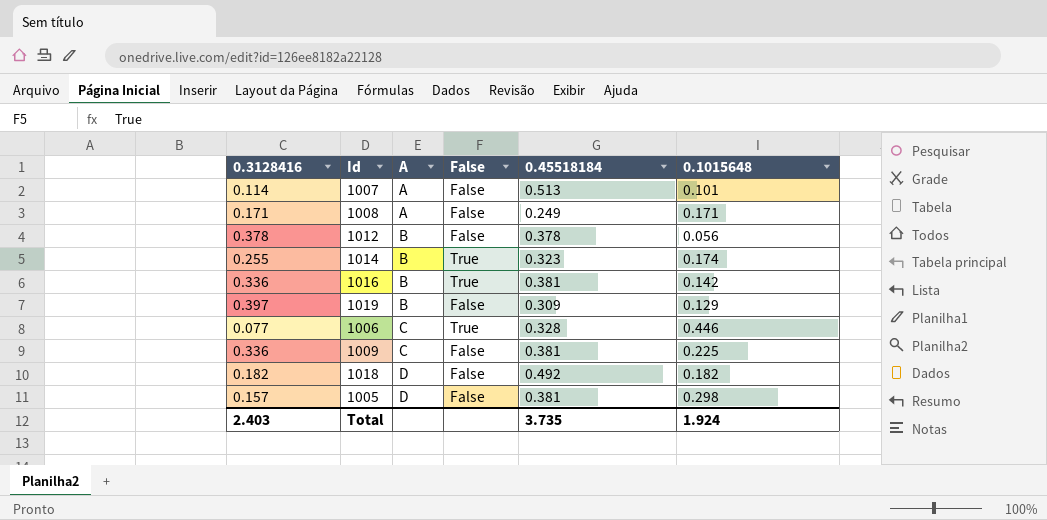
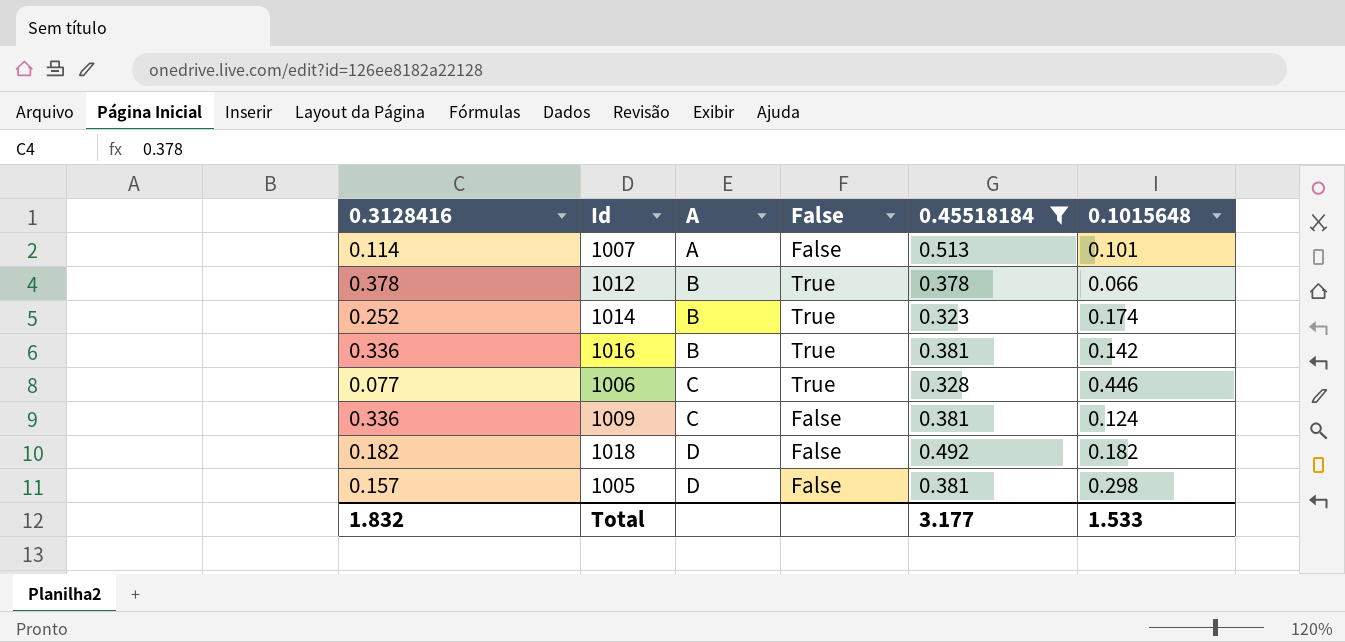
filter: none -> 0.45518184 >= 0.323
1012 | False: False -> True
1012 | 0.1015648: 0.056 -> 0.066
1014 | 0.3128416: 0.255 -> 0.252
1009 | 0.1015648: 0.225 -> 0.124
Total | 0.3128416: 2.403 -> 1.832
Total | 0.45518184: 3.735 -> 3.177
Total | 0.1015648: 1.924 -> 1.533

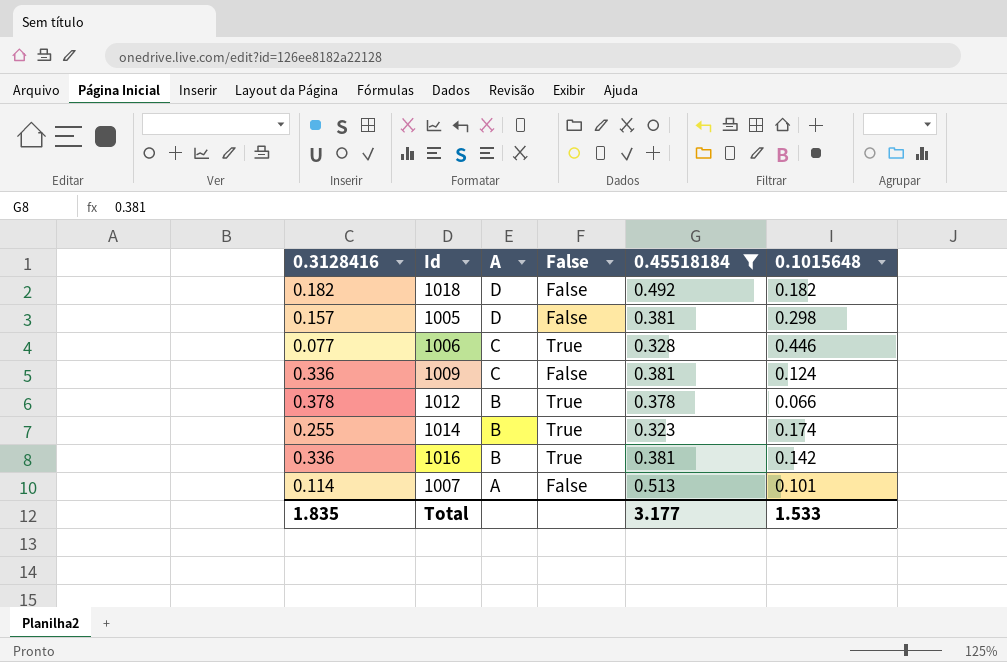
row order: A ascending -> A descending
1014 | 0.3128416: 0.252 -> 0.255
Total | 0.3128416: 1.832 -> 1.835

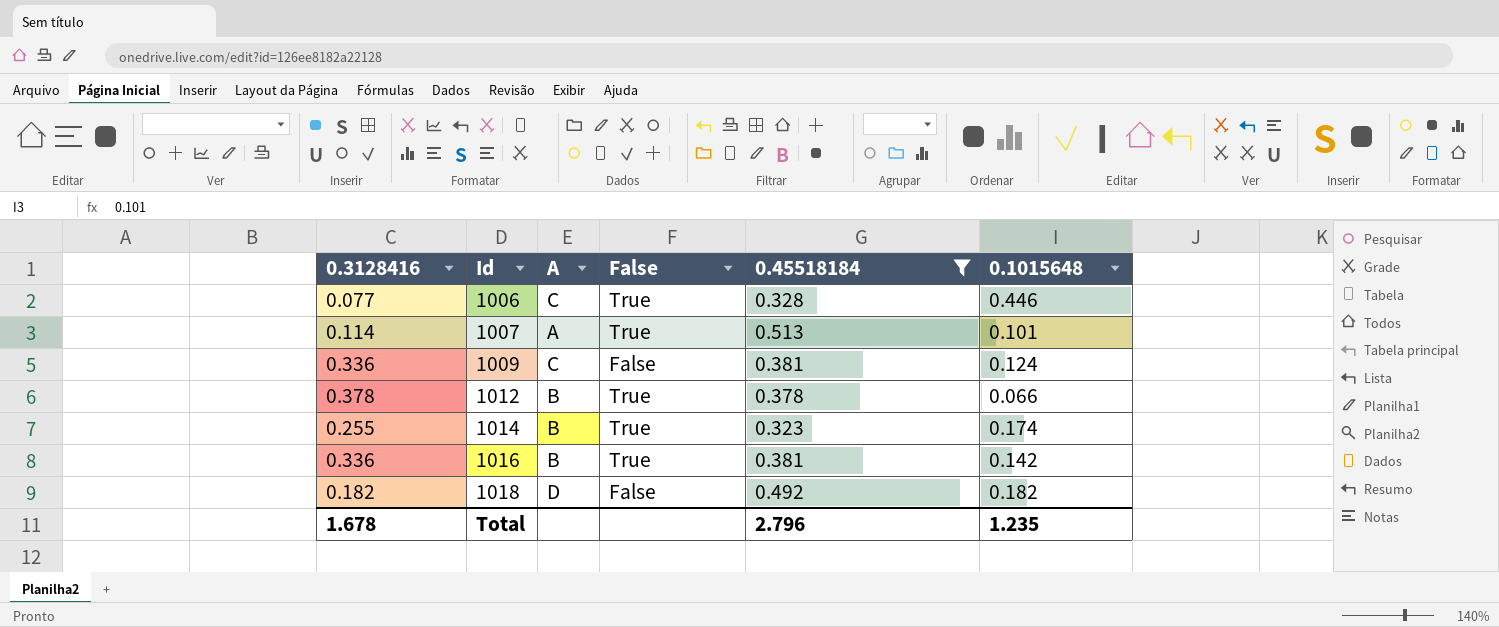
row order: A descending -> Id ascending
row 1005: 0.157 | D | False | 0.381 | 0.298 -> none
1007 | False: False -> True
Total | 0.3128416: 1.835 -> 1.678
Total | 0.45518184: 3.177 -> 2.796
Total | 0.1015648: 1.533 -> 1.235

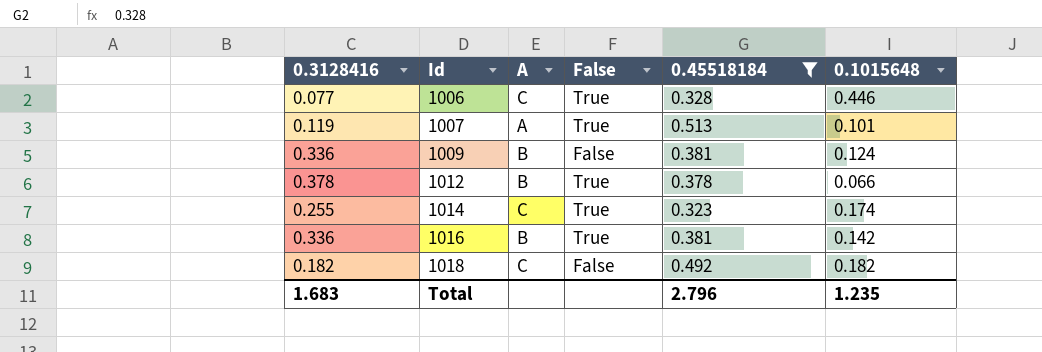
1007 | 0.3128416: 0.114 -> 0.119
1009 | A: C -> B
1014 | A: B -> C
1018 | A: D -> C
Total | 0.3128416: 1.678 -> 1.683

